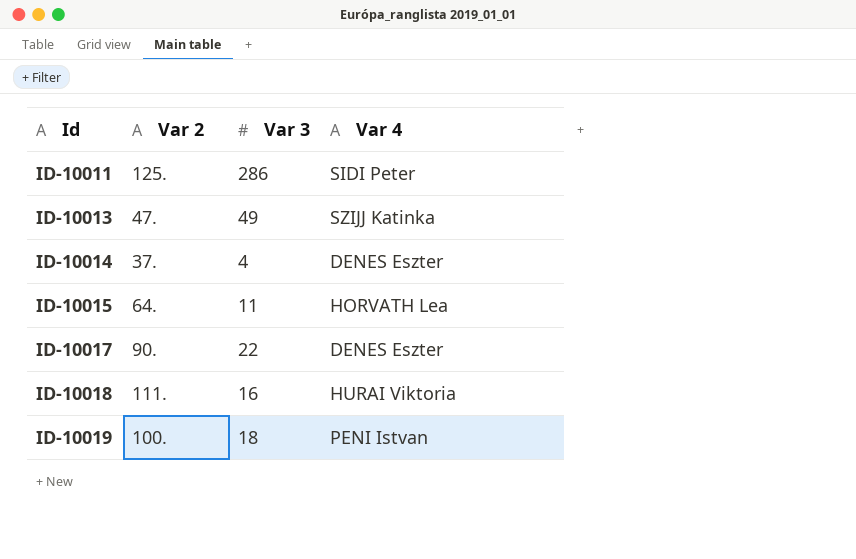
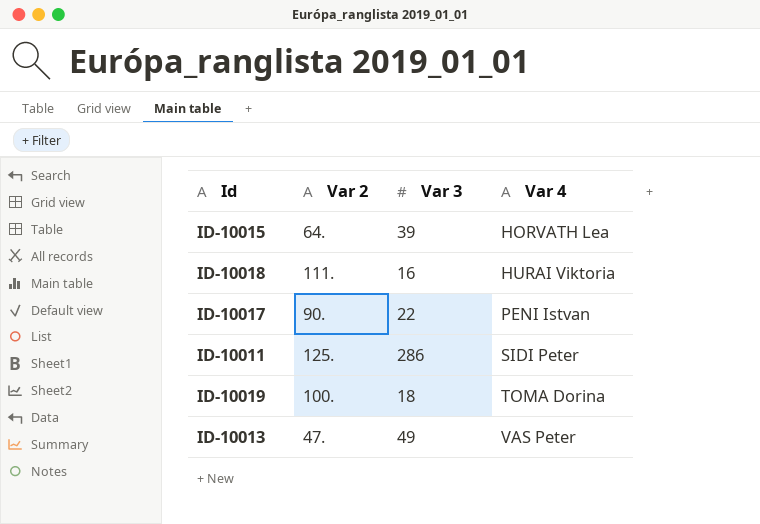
row order: Id ascending -> Var 4 ascending
row ID-10014: 37. | 4 | DENES Eszter -> none
ID-10015 | Var 3: 11 -> 39
ID-10017 | Var 4: DENES Eszter -> PENI Istvan
ID-10019 | Var 4: PENI Istvan -> TOMA Dorina
ID-10013 | Var 4: SZIJJ Katinka -> VAS Peter

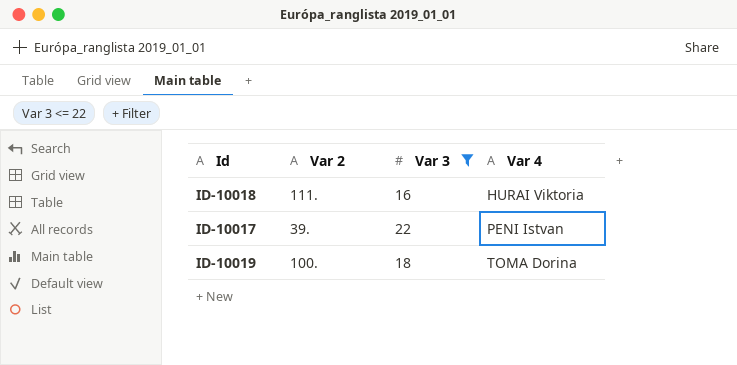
filter: none -> Var 3 <= 22
ID-10017 | Var 2: 90. -> 39.

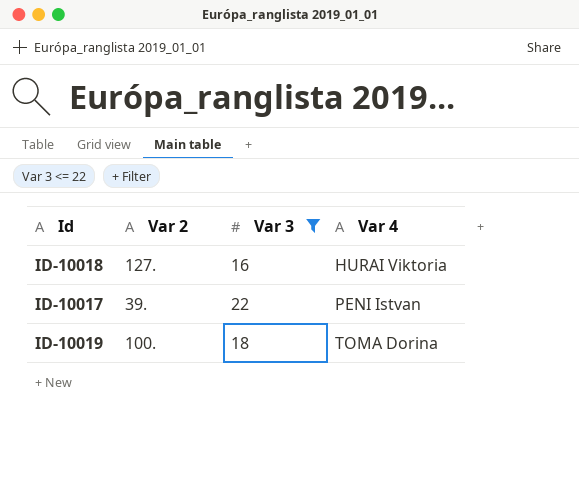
ID-10018 | Var 2: 111. -> 127.

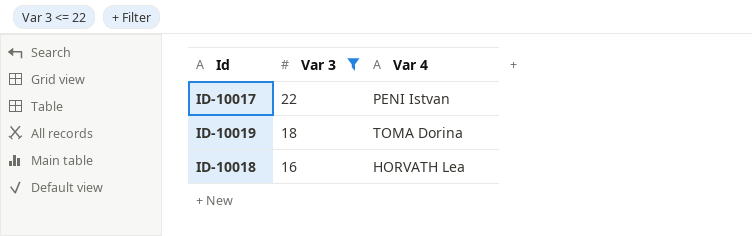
row order: Var 4 ascending -> Var 3 descending
column Var 2 | position: 2 -> none
ID-10018 | Var 4: HURAI Viktoria -> HORVATH Lea

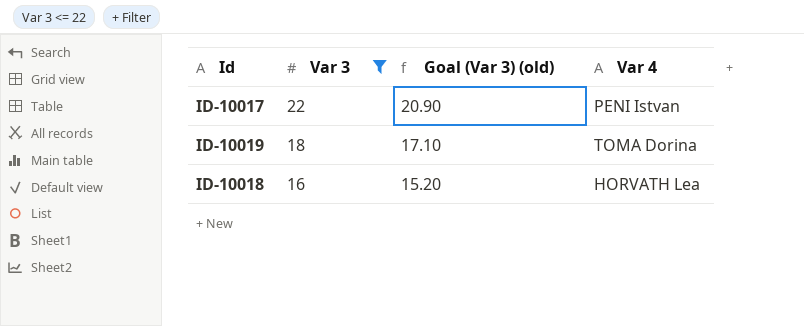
column Goal (Var 3) (old) | formula: none -> [Var 3] * 0.95

